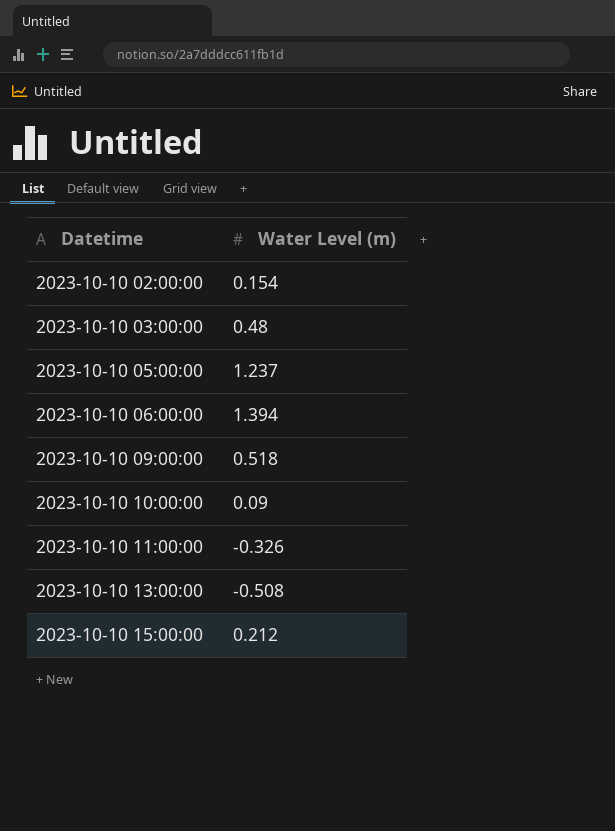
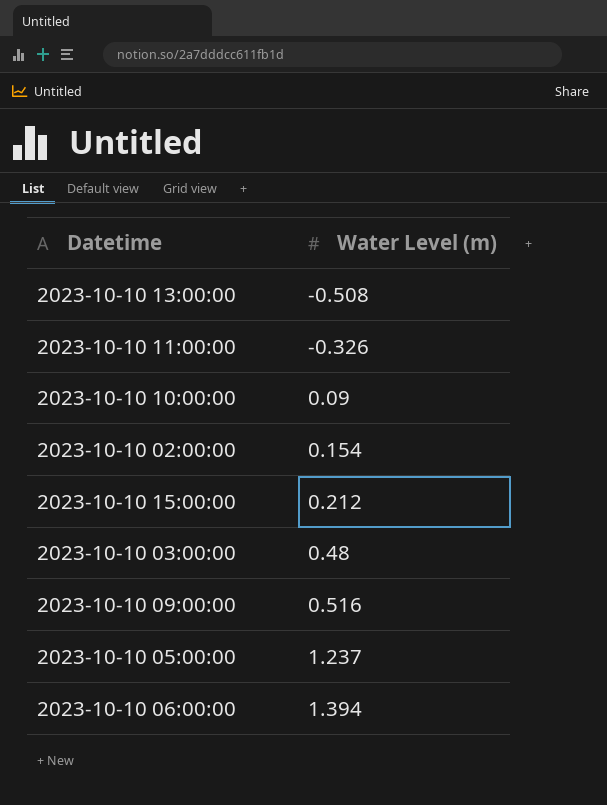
row order: Datetime ascending -> Water Level (m) ascending
2023-10-10 09:00:00 | Water Level (m): 0.518 -> 0.516

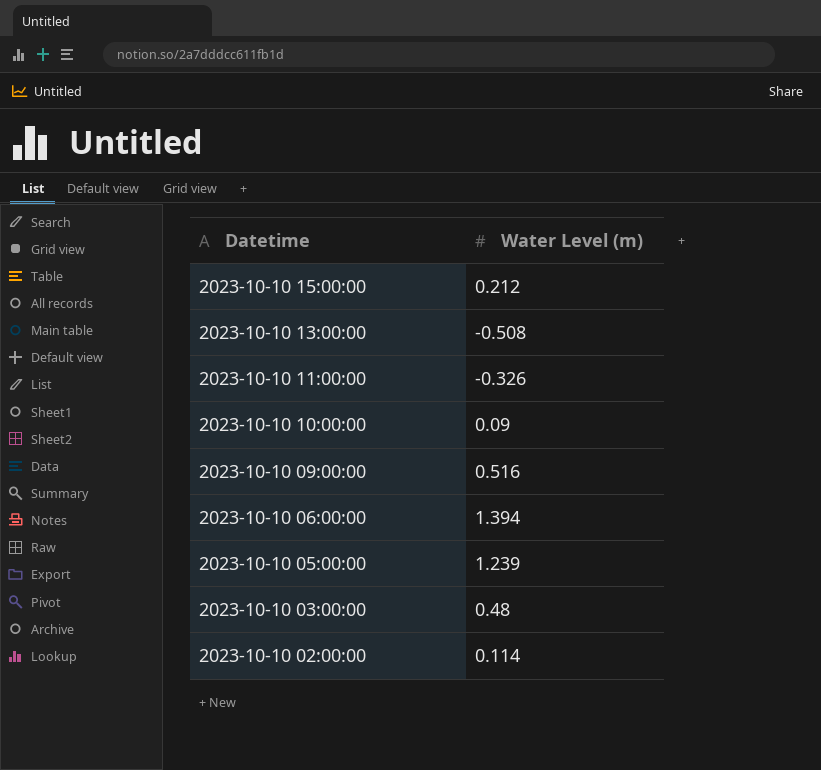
row order: Water Level (m) ascending -> Datetime descending
2023-10-10 05:00:00 | Water Level (m): 1.237 -> 1.239
2023-10-10 02:00:00 | Water Level (m): 0.154 -> 0.114

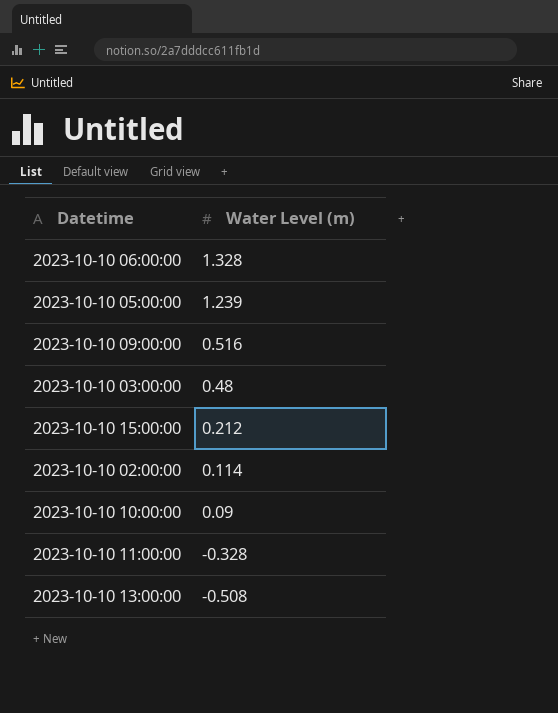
row order: Datetime descending -> Water Level (m) descending
2023-10-10 06:00:00 | Water Level (m): 1.394 -> 1.328
2023-10-10 11:00:00 | Water Level (m): -0.326 -> -0.328

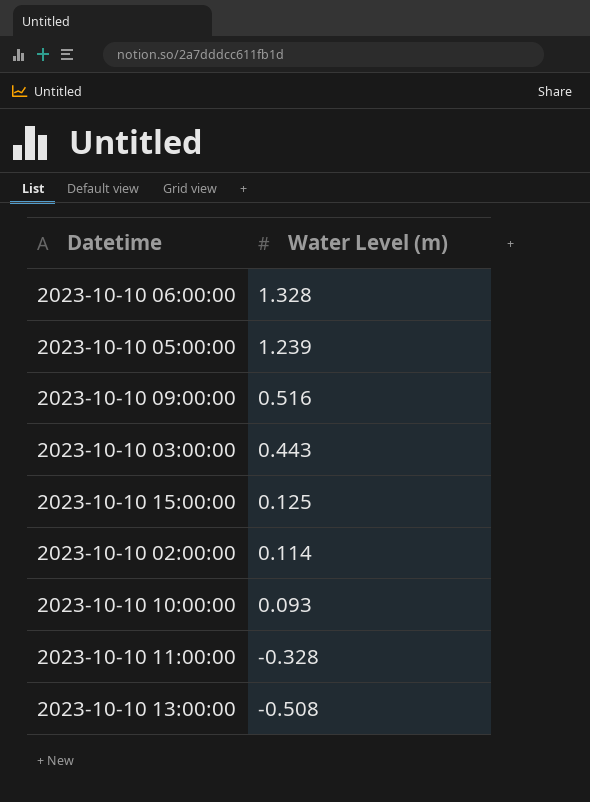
2023-10-10 03:00:00 | Water Level (m): 0.48 -> 0.443
2023-10-10 15:00:00 | Water Level (m): 0.212 -> 0.125
2023-10-10 10:00:00 | Water Level (m): 0.09 -> 0.093

